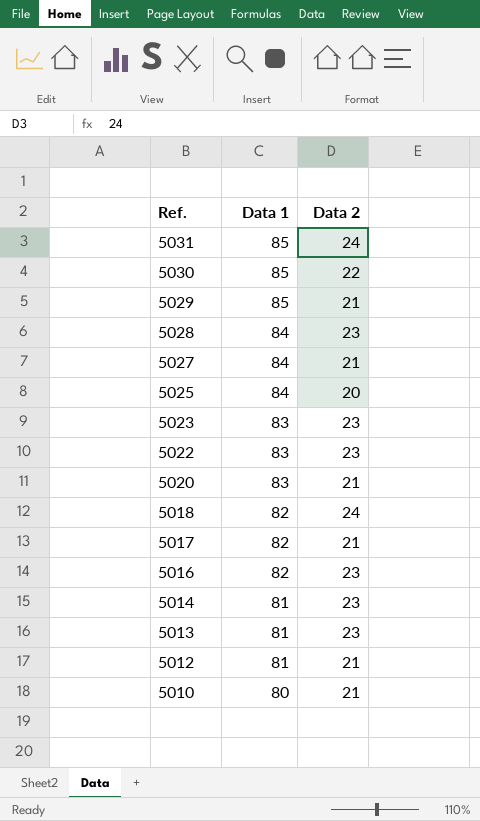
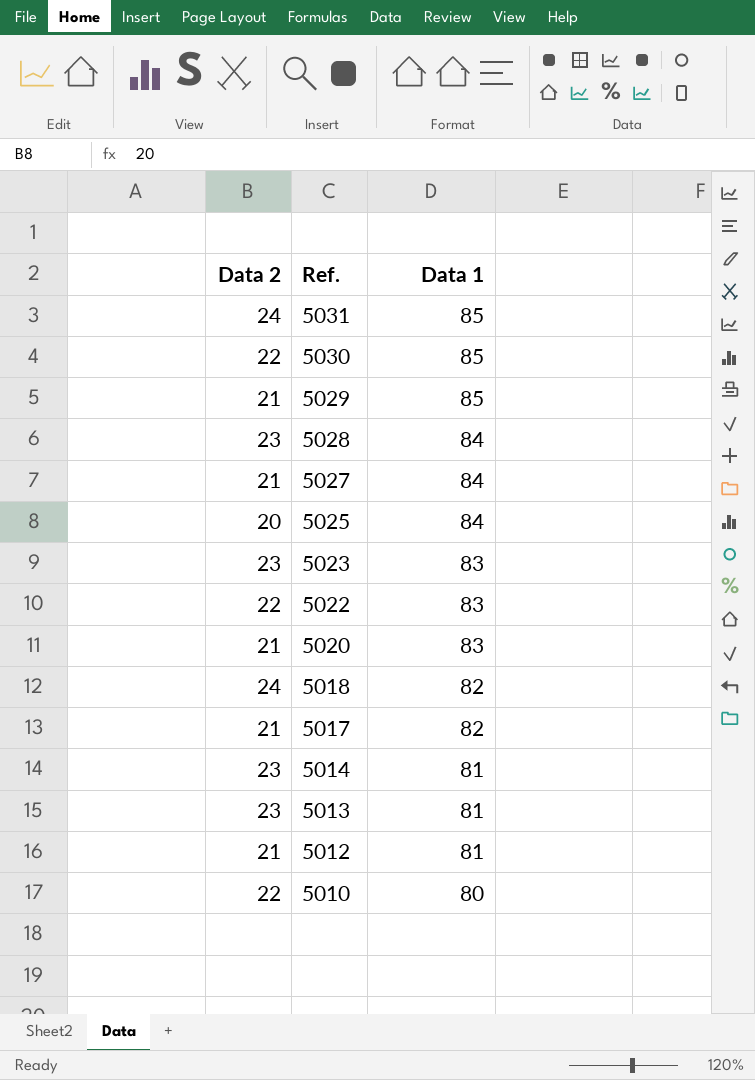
column Data 2 | position: 3 -> 1
row 5016: 82 | 23 -> none
5022 | Data 2: 23 -> 22
5010 | Data 2: 21 -> 22

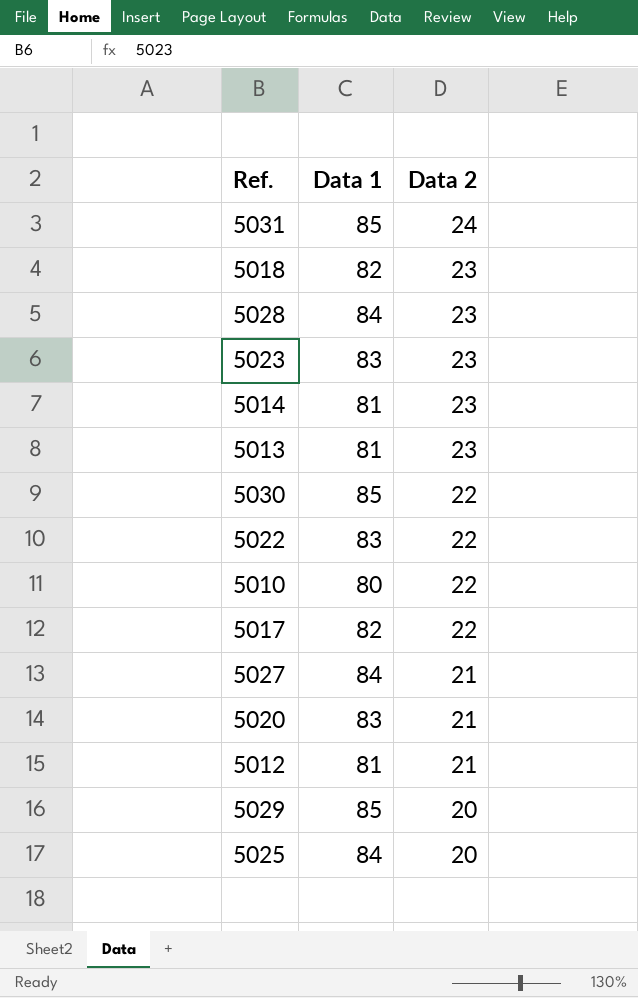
row order: Ref. descending -> Data 2 descending
column Data 2 | position: 1 -> 3
5018 | Data 2: 24 -> 23
5017 | Data 2: 21 -> 22
5029 | Data 2: 21 -> 20

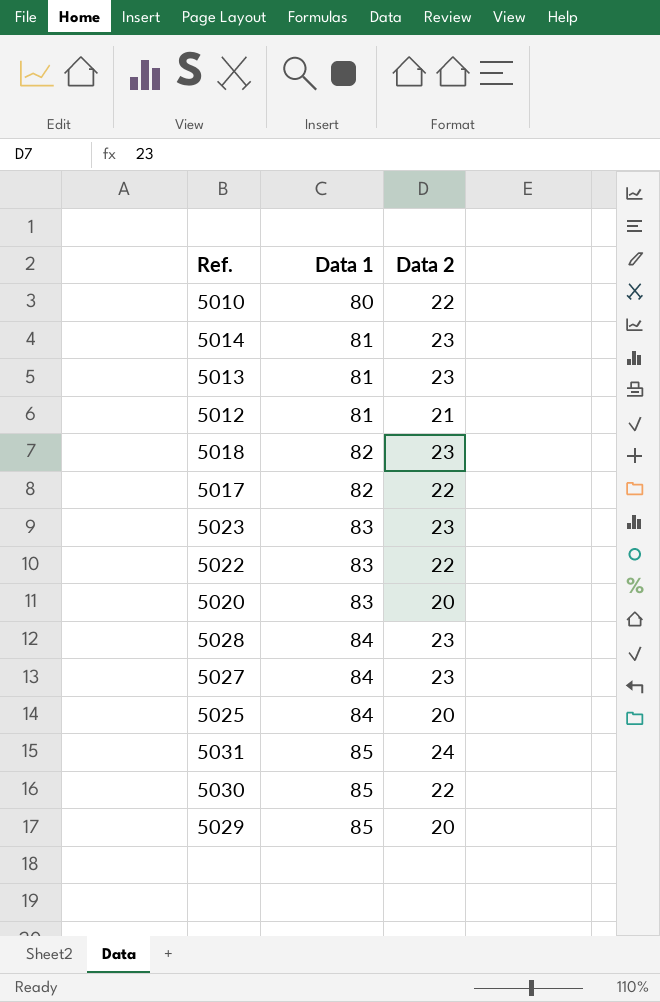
row order: Data 2 descending -> Data 1 ascending
5020 | Data 2: 21 -> 20
5027 | Data 2: 21 -> 23

